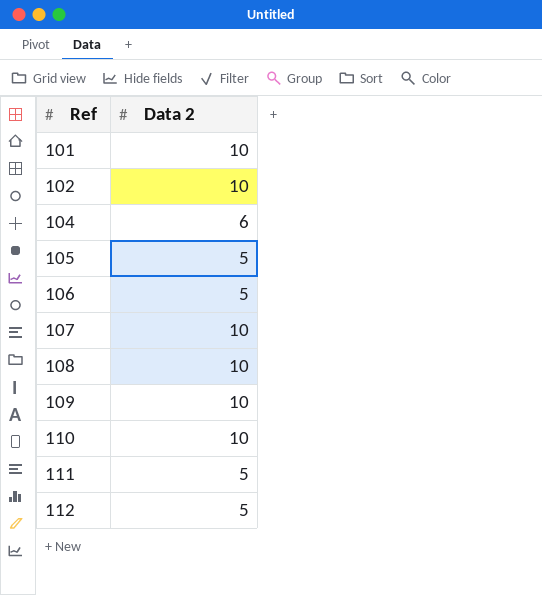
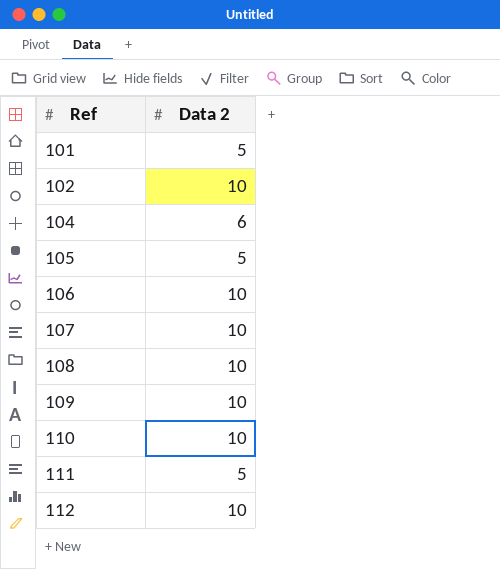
101 | Data 2: 10 -> 5
106 | Data 2: 5 -> 10
112 | Data 2: 5 -> 10

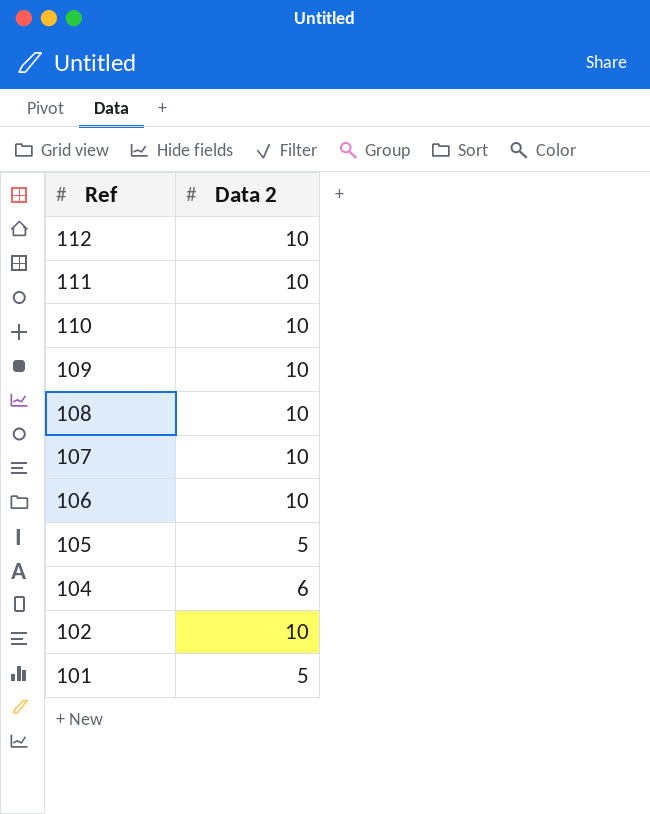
row order: Ref ascending -> Ref descending
111 | Data 2: 5 -> 10

